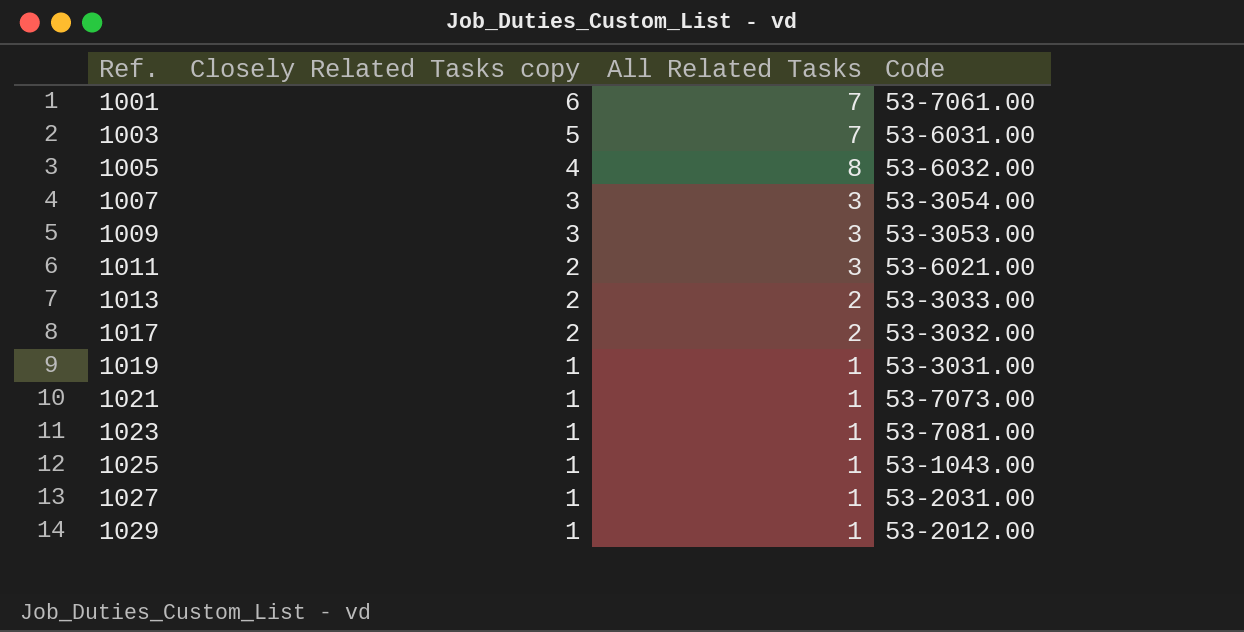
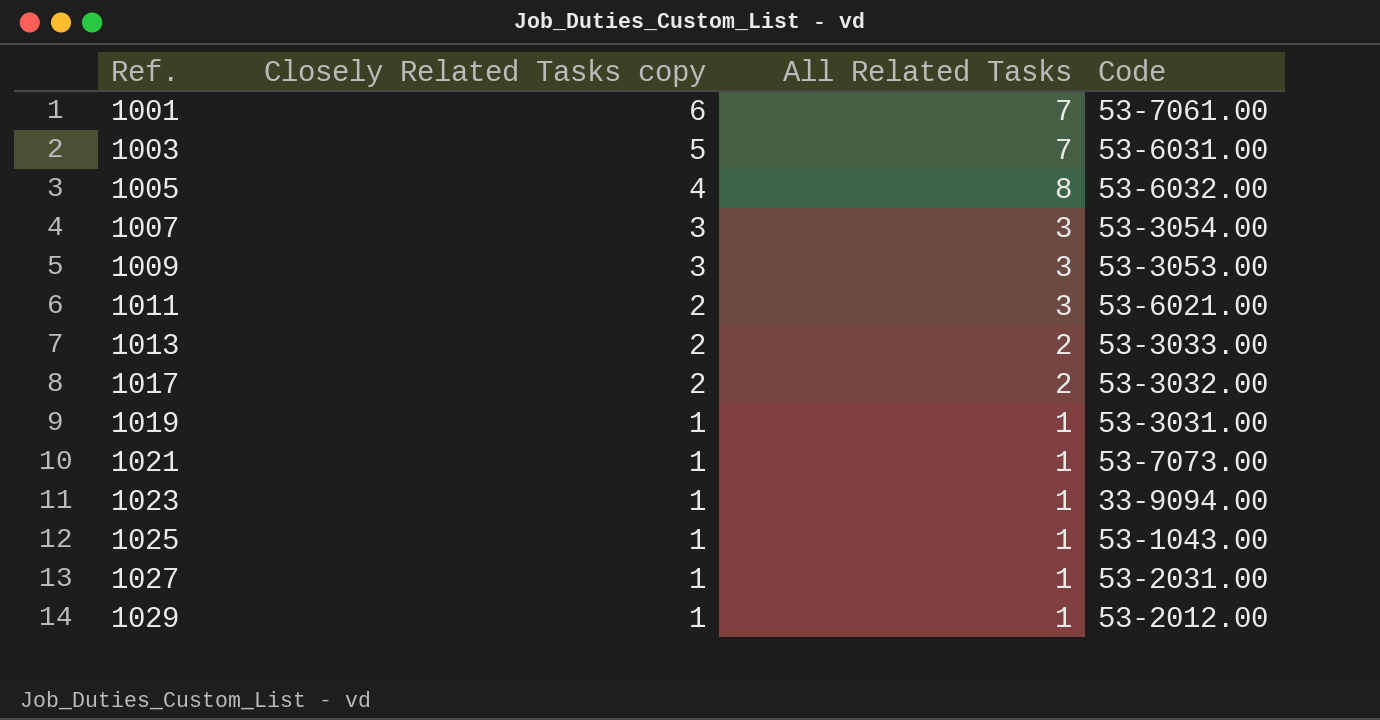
1023 | Code: 53-7081.00 -> 33-9094.00

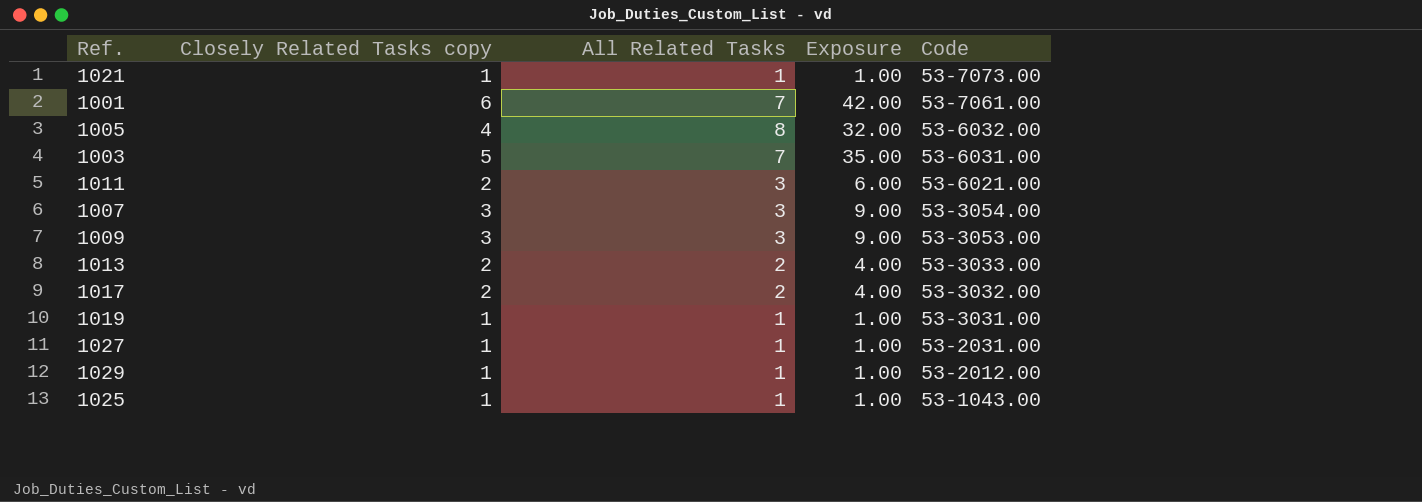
row order: Ref. ascending -> Code descending
column Exposure | formula: none -> [Closely Related Tasks copy] * [All Related Tasks]
row 1023: 1 | 1 | 33-9094.00 -> none

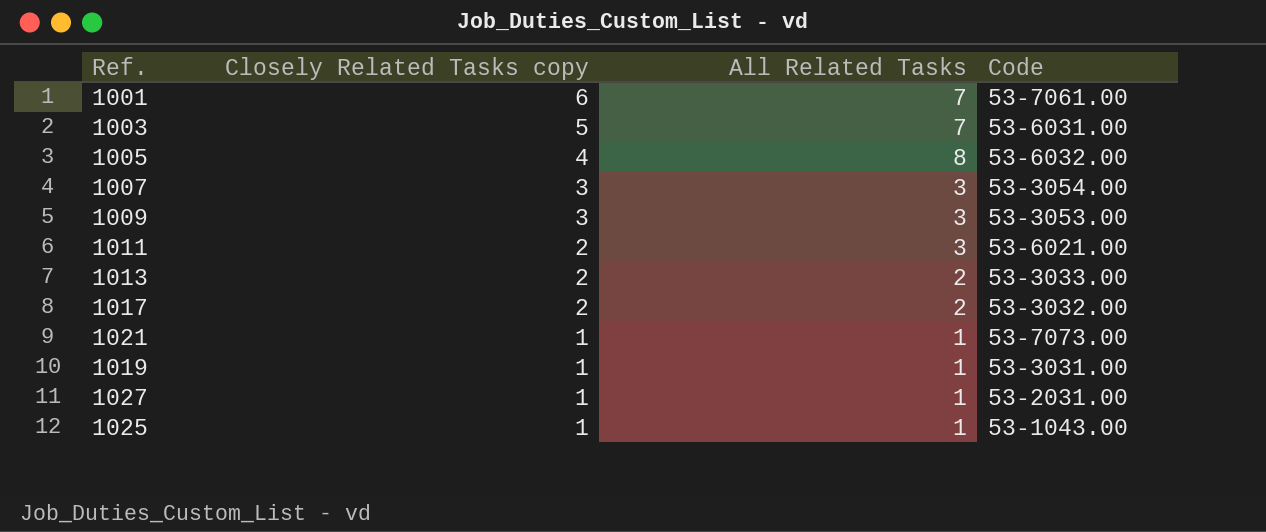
row order: Code descending -> Closely Related Tasks copy descending
column Exposure | formula: [Closely Related Tasks copy] * [All Related Tasks] -> none
row 1029: 1 | 1 | 1.00 | 53-2012.00 -> none

